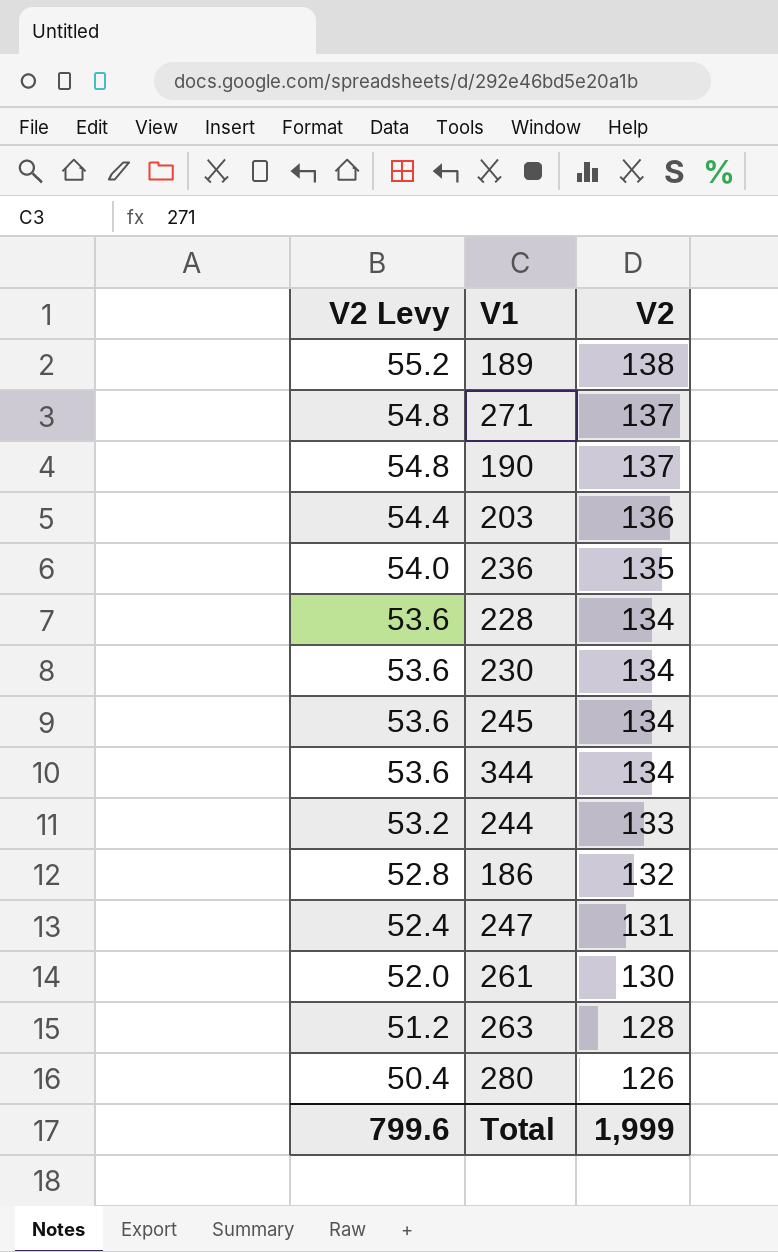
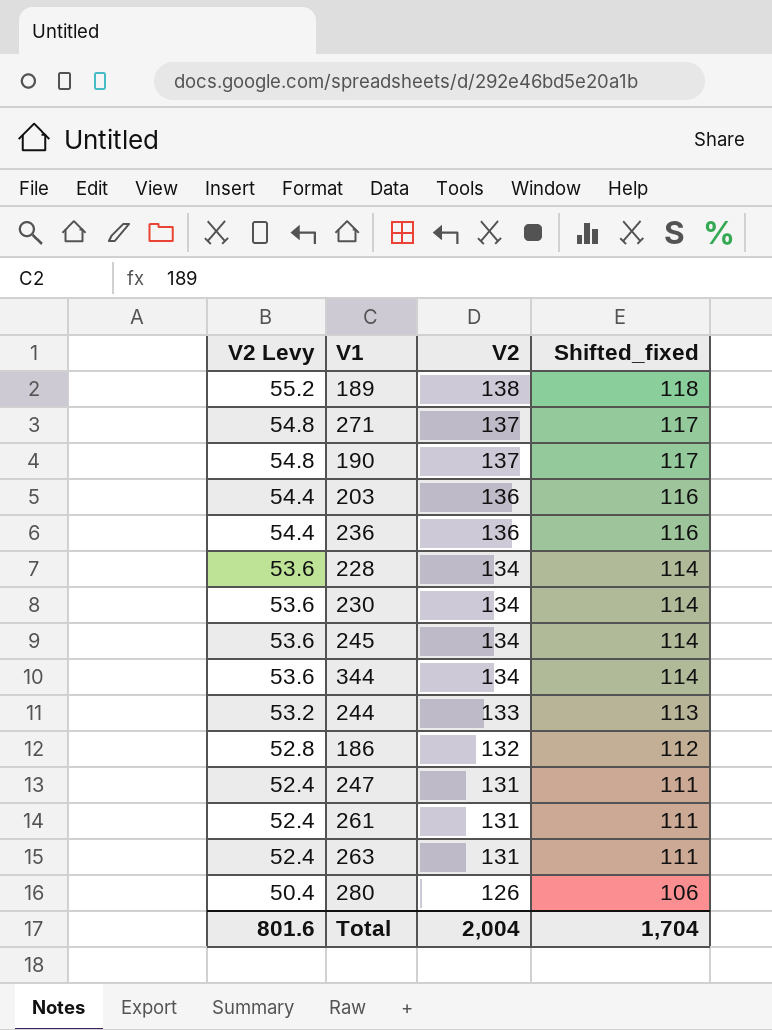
column Shifted_fixed | formula: none -> [V2] - 20
236 | V2 Levy: 54.0 -> 54.4
236 | V2: 135 -> 136
261 | V2 Levy: 52.0 -> 52.4
261 | V2: 130 -> 131
263 | V2 Levy: 51.2 -> 52.4
263 | V2: 128 -> 131
Total | V2 Levy: 799.6 -> 801.6
Total | V2: 1,999 -> 2,004

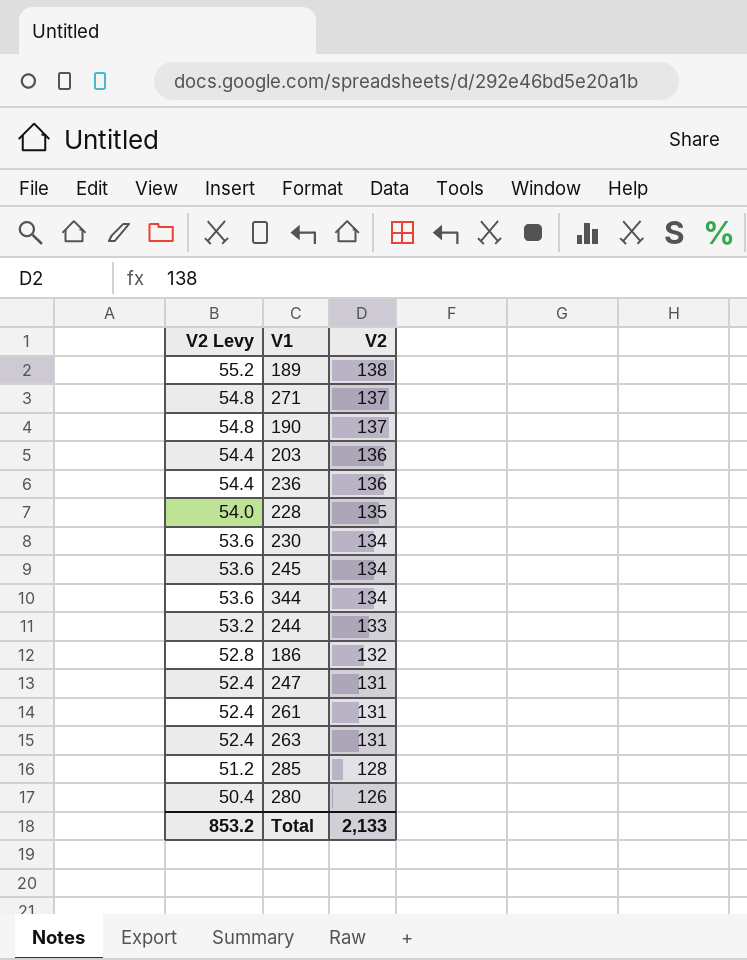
column Shifted_fixed | formula: [V2] - 20 -> none
228 | V2 Levy: 53.6 -> 54.0
228 | V2: 134 -> 135
row 285: none -> 51.2 | 128
Total | V2 Levy: 801.6 -> 853.2
Total | V2: 2,004 -> 2,133

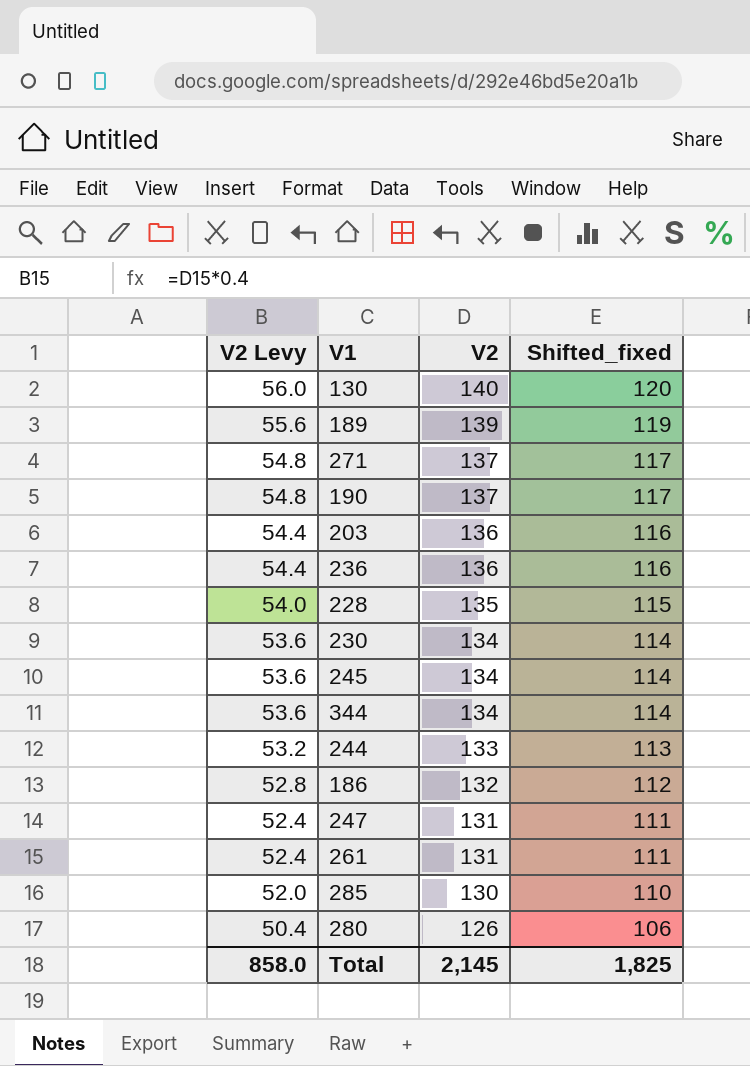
column Shifted_fixed | formula: none -> [V2] - 20
row 263: 52.4 | 131 -> none
row 130: none -> 56.0 | 140 | 120
189 | V2 Levy: 55.2 -> 55.6
189 | V2: 138 -> 139
285 | V2 Levy: 51.2 -> 52.0
285 | V2: 128 -> 130
Total | V2 Levy: 853.2 -> 858.0
Total | V2: 2,133 -> 2,145

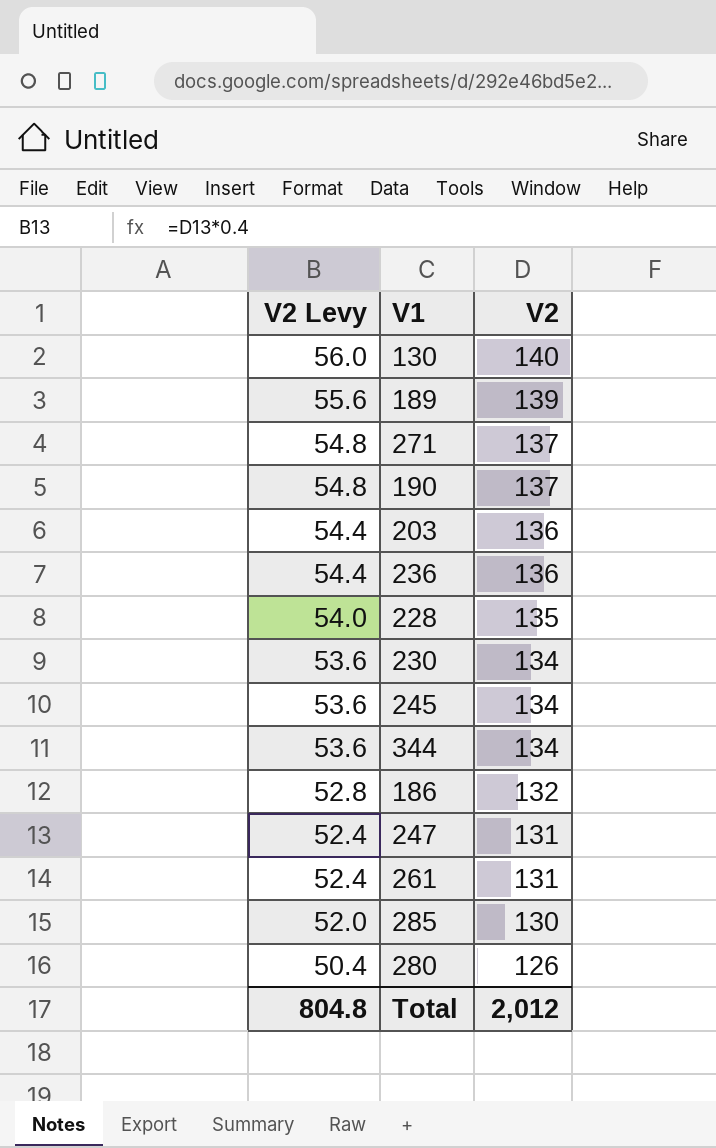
column Shifted_fixed | formula: [V2] - 20 -> none
row 244: 53.2 | 133 | 113 -> none
Total | V2 Levy: 858.0 -> 804.8
Total | V2: 2,145 -> 2,012

